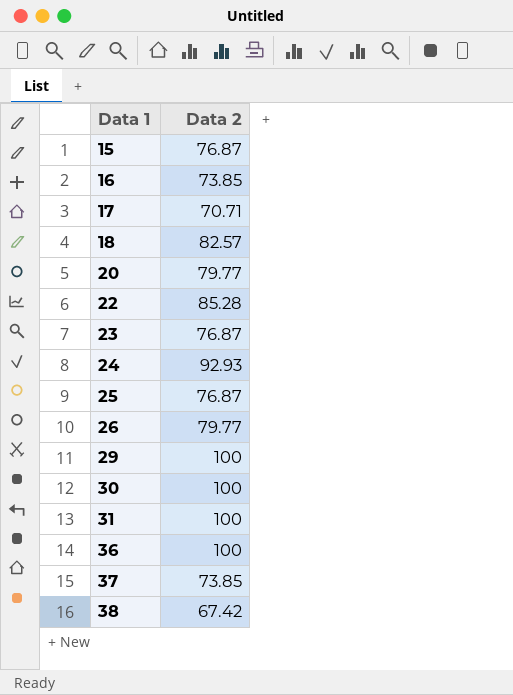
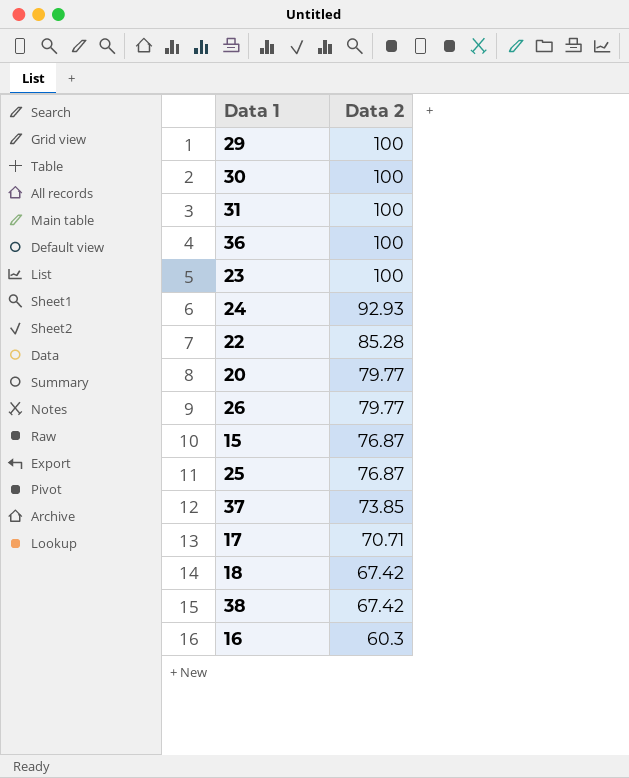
row order: Data 1 ascending -> Data 2 descending
23 | Data 2: 76.87 -> 100
18 | Data 2: 82.57 -> 67.42
16 | Data 2: 73.85 -> 60.3

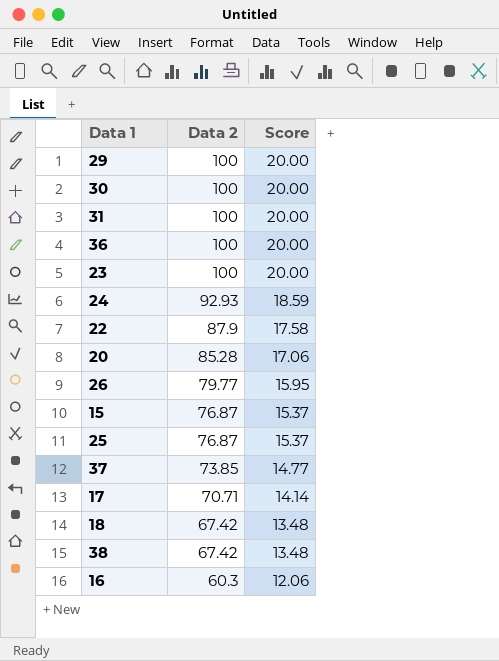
column Score | formula: none -> [Data 2] * 0.2
22 | Data 2: 85.28 -> 87.9
20 | Data 2: 79.77 -> 85.28

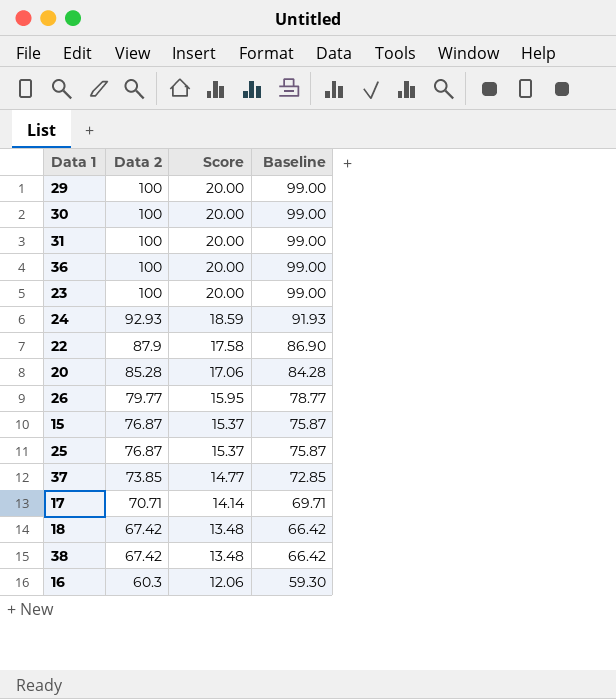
column Baseline | formula: none -> [Data 2] - 1

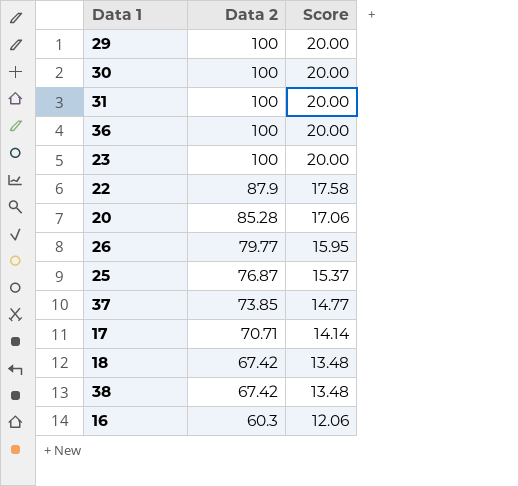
column Baseline | formula: [Data 2] - 1 -> none
row 24: 92.93 | 18.59 | 91.93 -> none
row 15: 76.87 | 15.37 | 75.87 -> none

